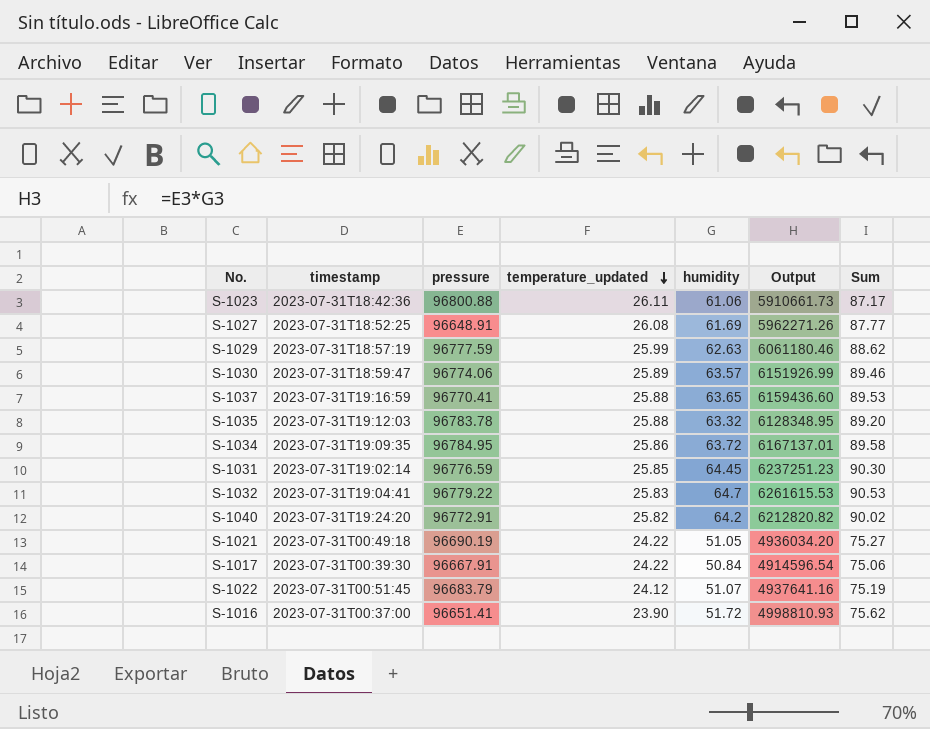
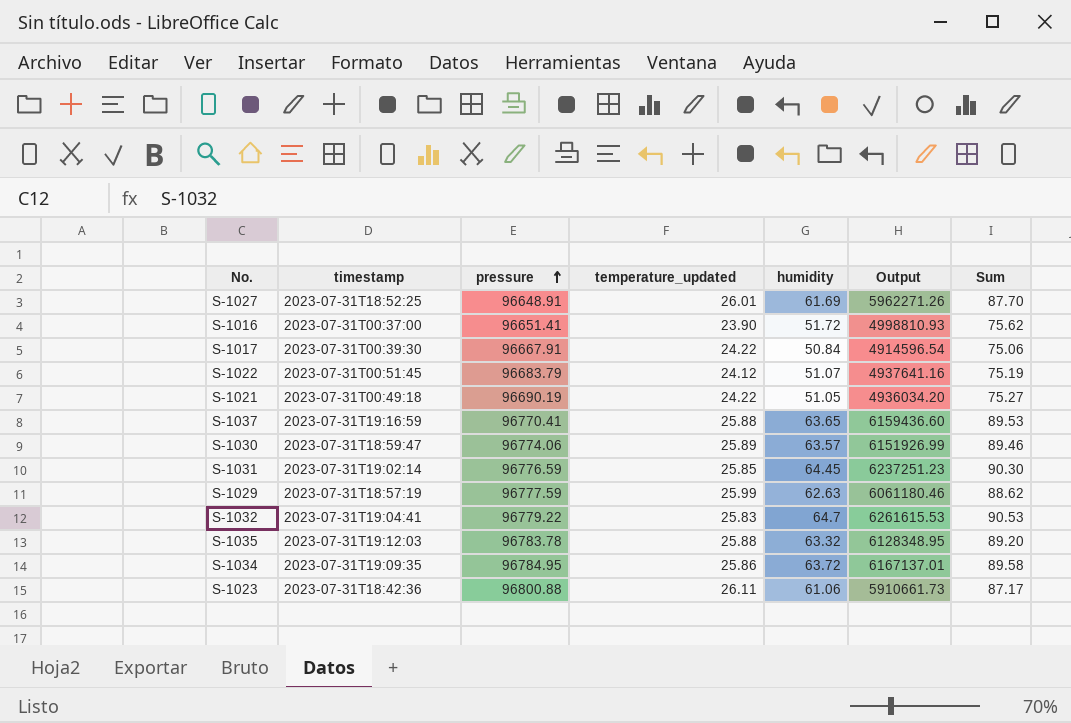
row order: temperature_updated descending -> pressure ascending
row S-1040: 2023-07-31T19:24:20 | 96772.91 | 25.82 | 64.2 | 6212820.82 | 90.02 -> none
S-1027 | temperature_updated: 26.08 -> 26.01
S-1027 | Sum: 87.77 -> 87.70

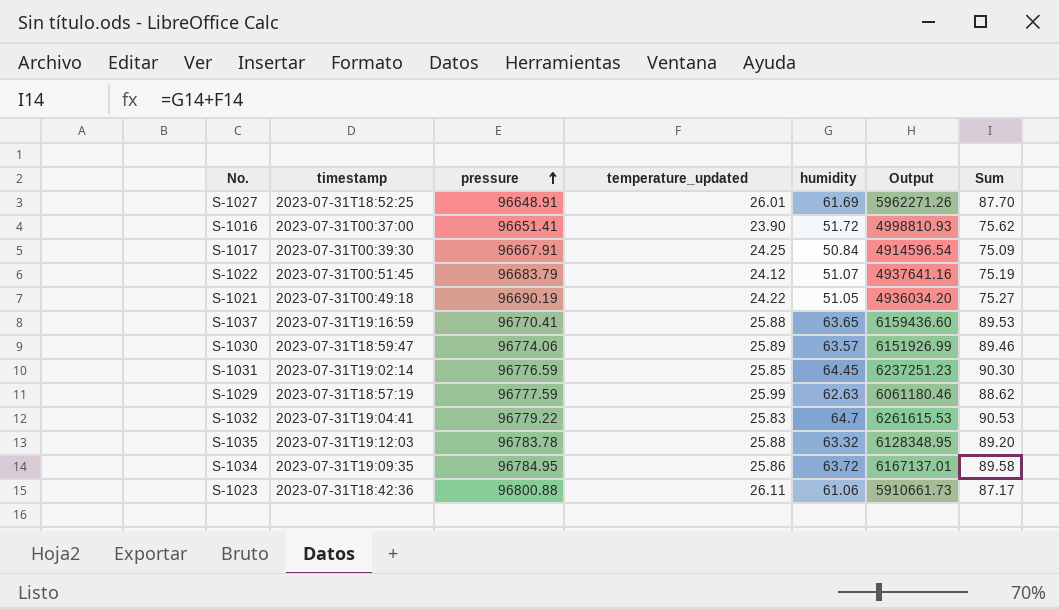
S-1017 | temperature_updated: 24.22 -> 24.25
S-1017 | Sum: 75.06 -> 75.09

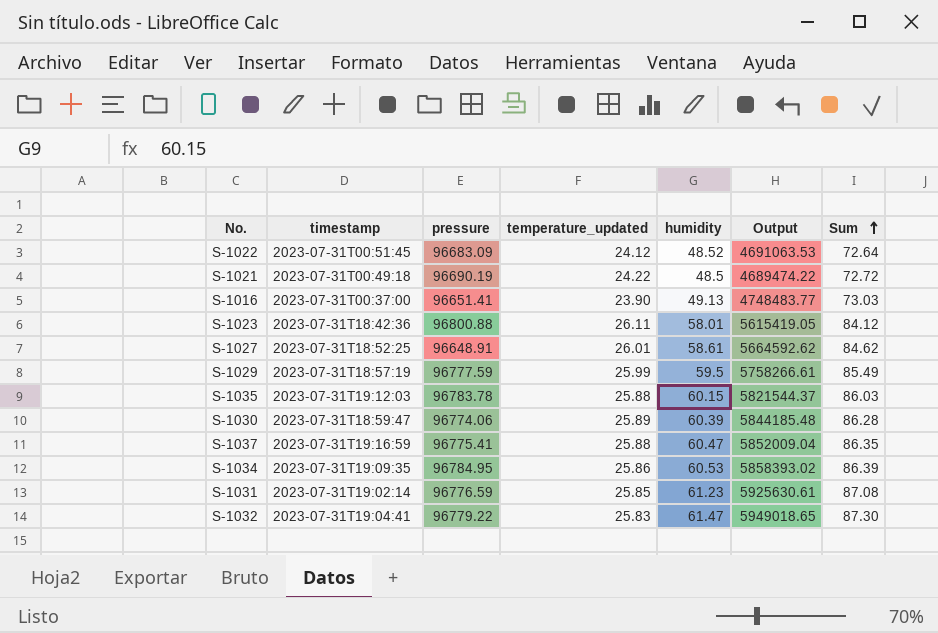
row order: pressure ascending -> Sum ascending
row S-1017: 2023-07-31T00:39:30 | 96667.91 | 24.25 | 50.84 | 4914596.54 | 75.09 -> none
S-1022 | pressure: 96683.79 -> 96683.09
S-1022 | humidity: 51.07 -> 48.52
S-1022 | Output: 4937641.16 -> 4691063.53
S-1022 | Sum: 75.19 -> 72.64
S-1021 | humidity: 51.05 -> 48.5
S-1021 | Output: 4936034.20 -> 4689474.22
S-1021 | Sum: 75.27 -> 72.72
S-1016 | humidity: 51.72 -> 49.13
S-1016 | Output: 4998810.93 -> 4748483.77
S-1016 | Sum: 75.62 -> 73.03
S-1023 | humidity: 61.06 -> 58.01
S-1023 | Output: 5910661.73 -> 5615419.05
S-1023 | Sum: 87.17 -> 84.12
S-1027 | humidity: 61.69 -> 58.61
S-1027 | Output: 5962271.26 -> 5664592.62
S-1027 | Sum: 87.70 -> 84.62
S-1029 | humidity: 62.63 -> 59.5
S-1029 | Output: 6061180.46 -> 5758266.61
S-1029 | Sum: 88.62 -> 85.49
S-1035 | humidity: 63.32 -> 60.15
S-1035 | Output: 6128348.95 -> 5821544.37
S-1035 | Sum: 89.20 -> 86.03
S-1030 | humidity: 63.57 -> 60.39
S-1030 | Output: 6151926.99 -> 5844185.48
S-1030 | Sum: 89.46 -> 86.28
S-1037 | pressure: 96770.41 -> 96775.41
S-1037 | humidity: 63.65 -> 60.47
S-1037 | Output: 6159436.60 -> 5852009.04
S-1037 | Sum: 89.53 -> 86.35
S-1034 | humidity: 63.72 -> 60.53
S-1034 | Output: 6167137.01 -> 5858393.02
S-1034 | Sum: 89.58 -> 86.39
S-1031 | humidity: 64.45 -> 61.23
S-1031 | Output: 6237251.23 -> 5925630.61
S-1031 | Sum: 90.30 -> 87.08
S-1032 | humidity: 64.7 -> 61.47
S-1032 | Output: 6261615.53 -> 5949018.65
S-1032 | Sum: 90.53 -> 87.30

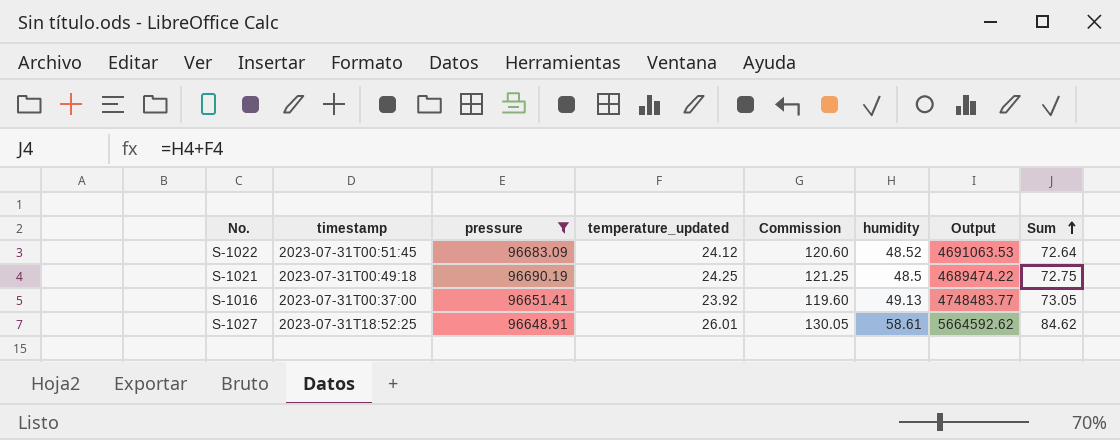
filter: none -> pressure <= 96690.19
column Commission | formula: none -> [temperature_updated] * 5
S-1021 | temperature_updated: 24.22 -> 24.25
S-1021 | Sum: 72.72 -> 72.75
S-1016 | temperature_updated: 23.90 -> 23.92
S-1016 | Sum: 73.03 -> 73.05

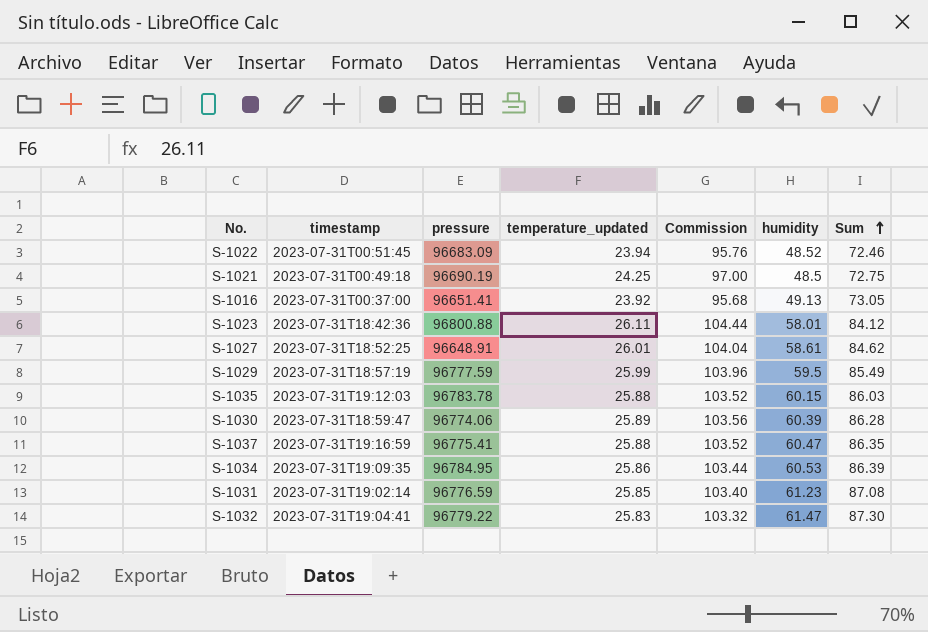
filter: pressure <= 96690.19 -> none
column Output | formula: [pressure] * [humidity] -> none
column Commission | formula: [temperature_updated] * 5 -> [temperature_updated] * 4
S-1022 | temperature_updated: 24.12 -> 23.94
S-1022 | Sum: 72.64 -> 72.46

